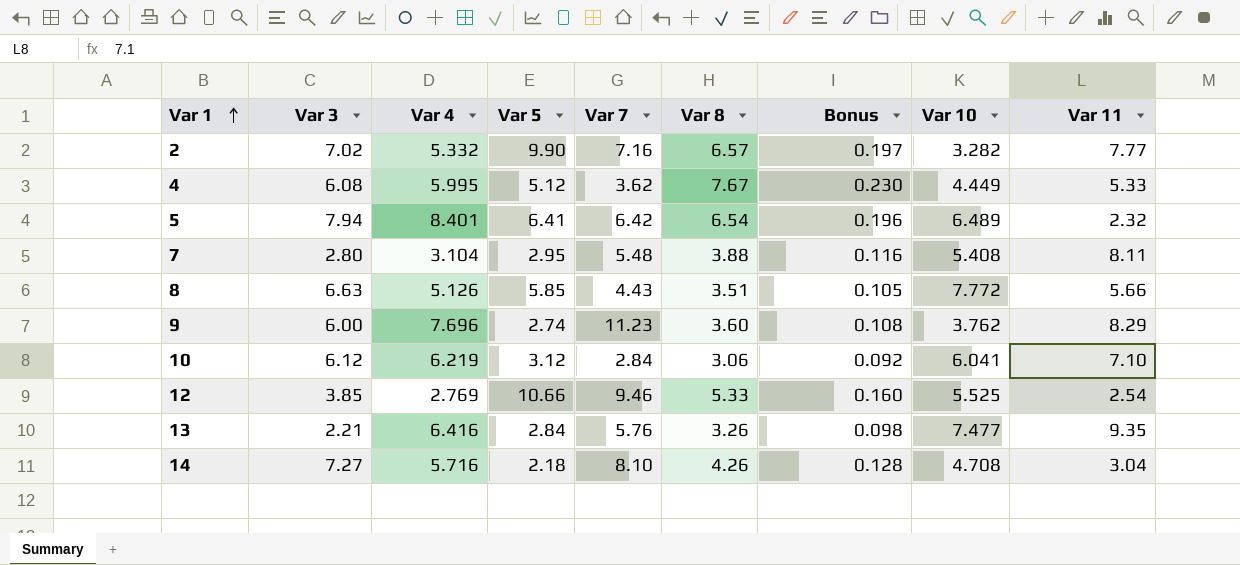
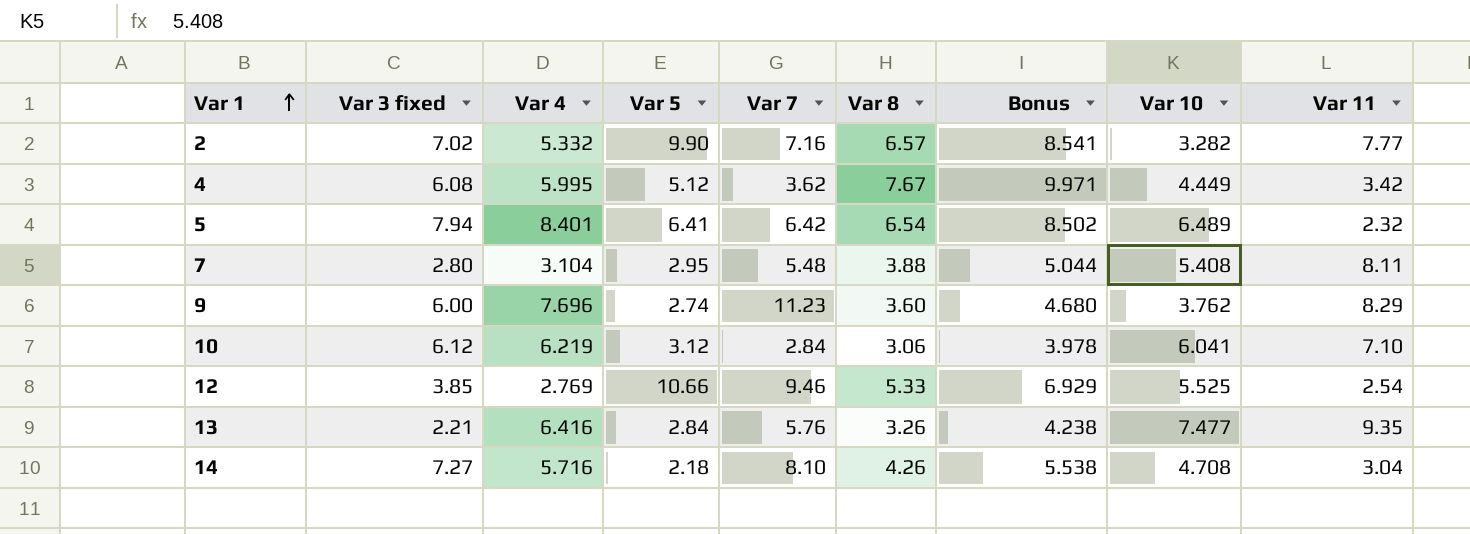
column name: Var 3 -> Var 3 fixed
column Bonus | formula: [Var 8] * 0.03 -> [Var 8] * 1.3
row 8: 6.63 | 5.126 | 5.85 | 4.43 | 3.51 | 0.105 | 7.772 | 5.66 -> none
4 | Var 11: 5.33 -> 3.42

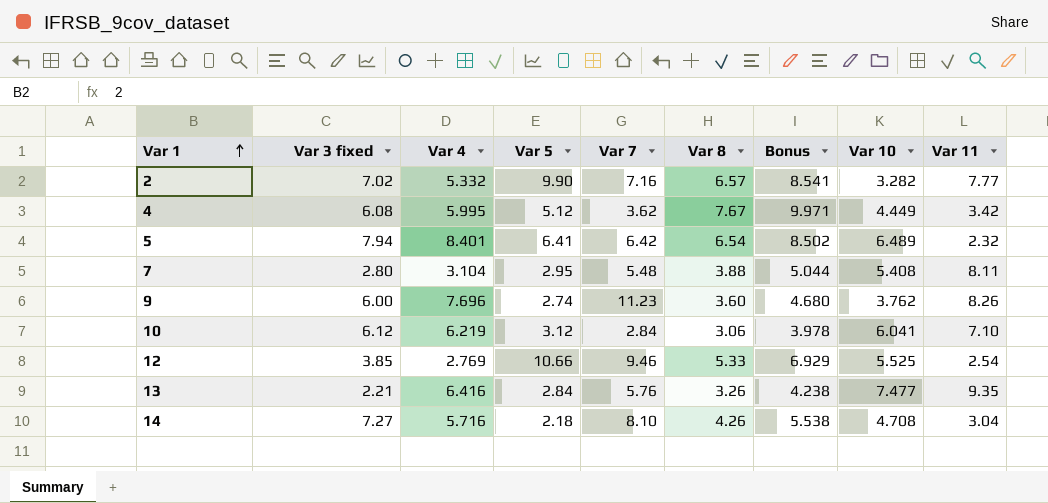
9 | Var 11: 8.29 -> 8.26

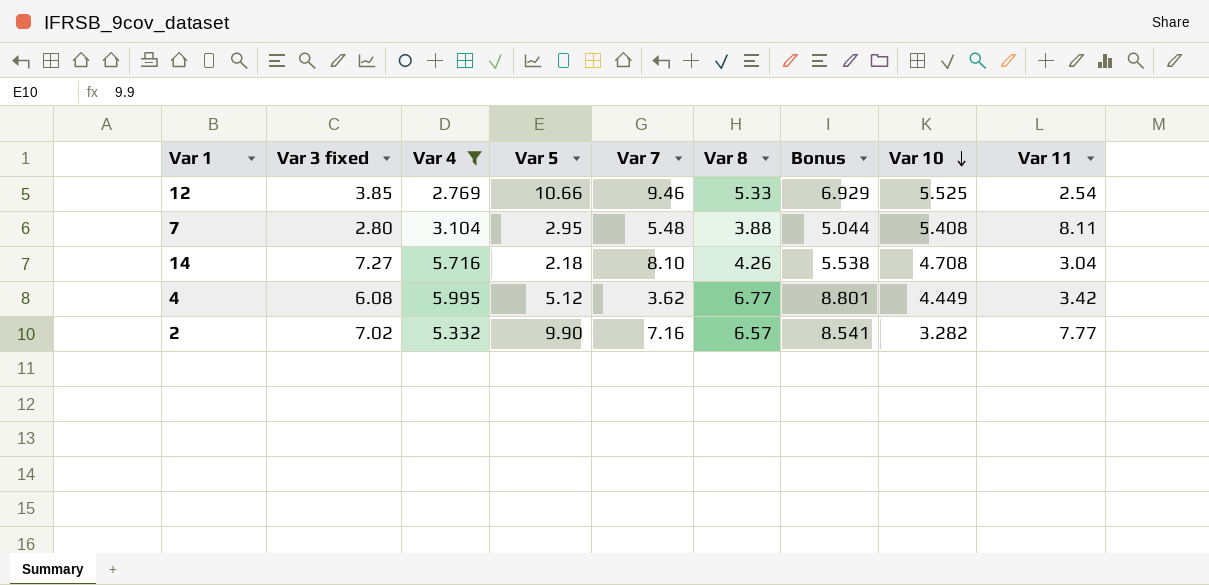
filter: none -> Var 4 <= 5.995
row order: Var 1 ascending -> Var 10 descending
4 | Var 8: 7.67 -> 6.77
4 | Bonus: 9.971 -> 8.801

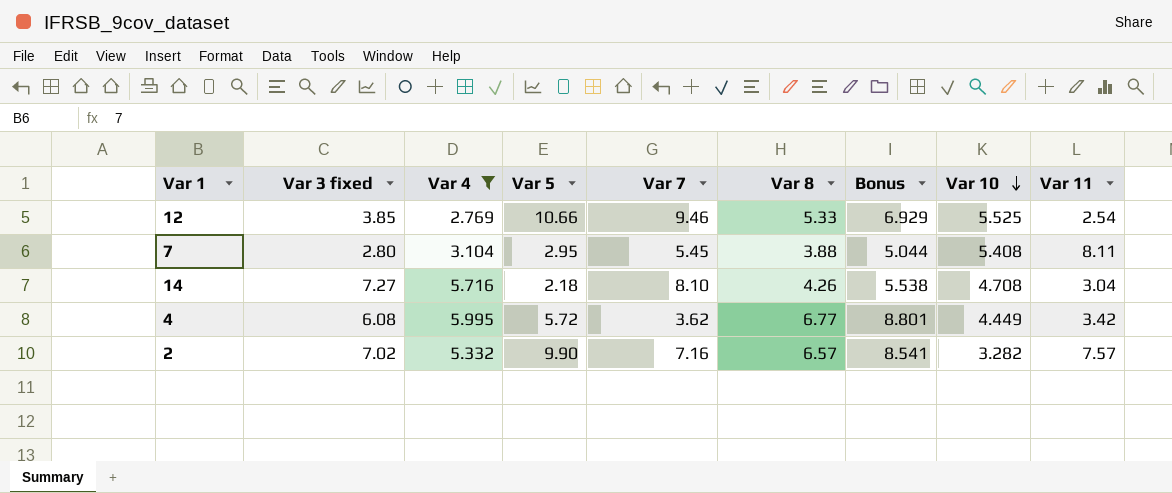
7 | Var 7: 5.48 -> 5.45
4 | Var 5: 5.12 -> 5.72
2 | Var 11: 7.77 -> 7.57

